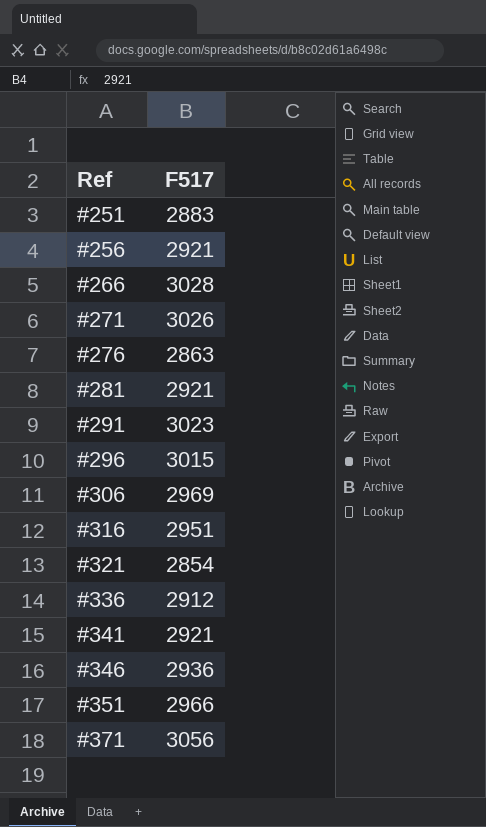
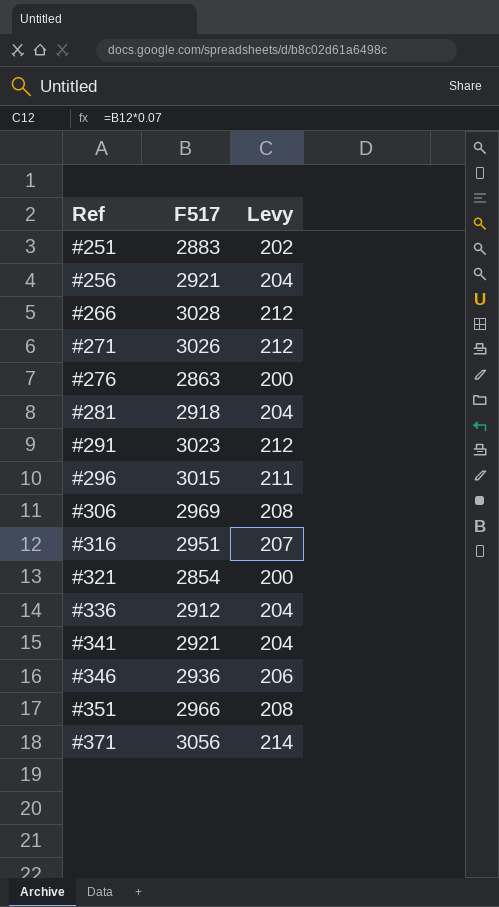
column Levy | formula: none -> [F517] * 0.07
#281 | F517: 2921 -> 2918

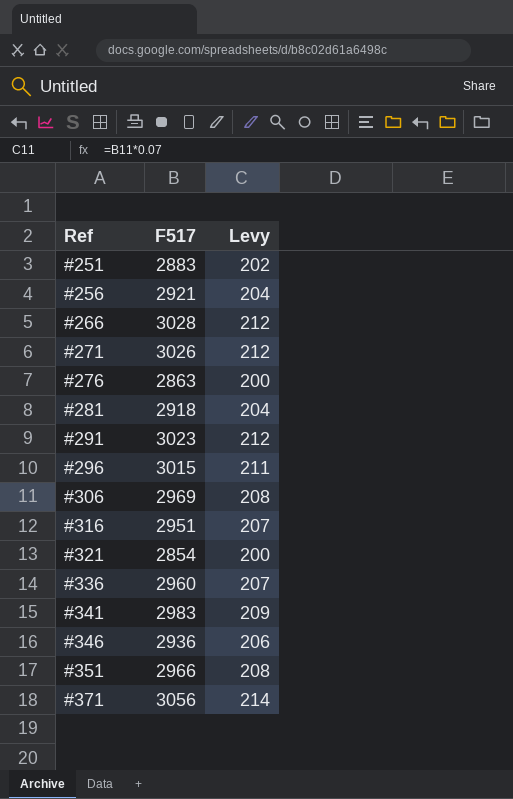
#336 | F517: 2912 -> 2960
#336 | Levy: 204 -> 207
#341 | F517: 2921 -> 2983
#341 | Levy: 204 -> 209

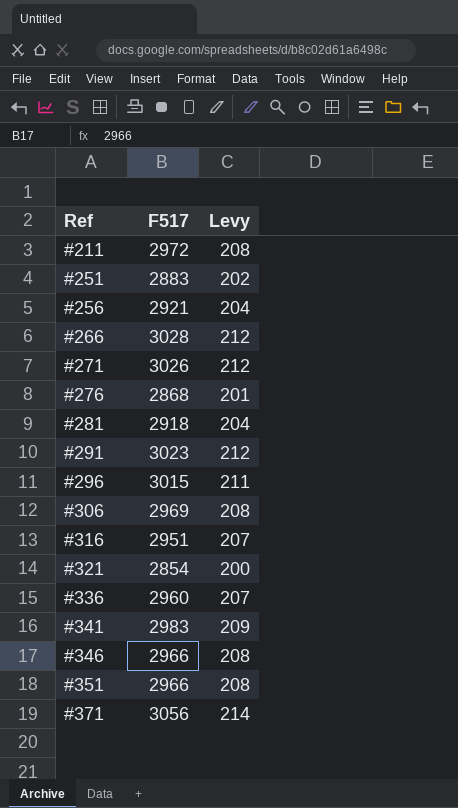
row #211: none -> 2972 | 208
#276 | F517: 2863 -> 2868
#276 | Levy: 200 -> 201
#346 | F517: 2936 -> 2966
#346 | Levy: 206 -> 208

